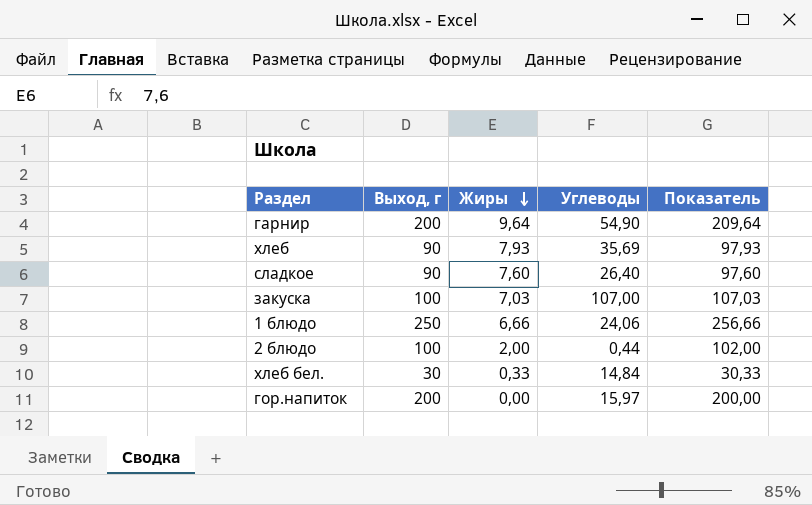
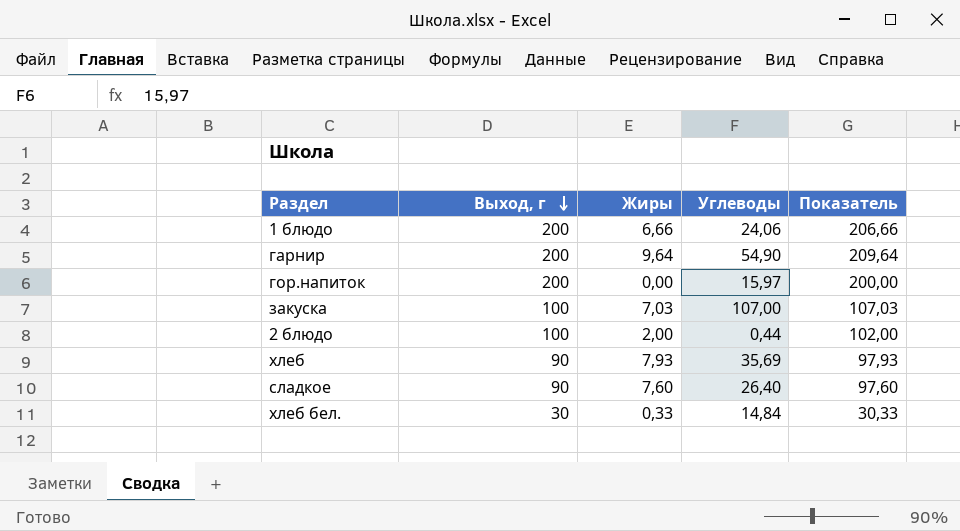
row order: Жиры descending -> Выход, г descending
1 блюдо | Выход, г: 250 -> 200
1 блюдо | Показатель: 256,66 -> 206,66

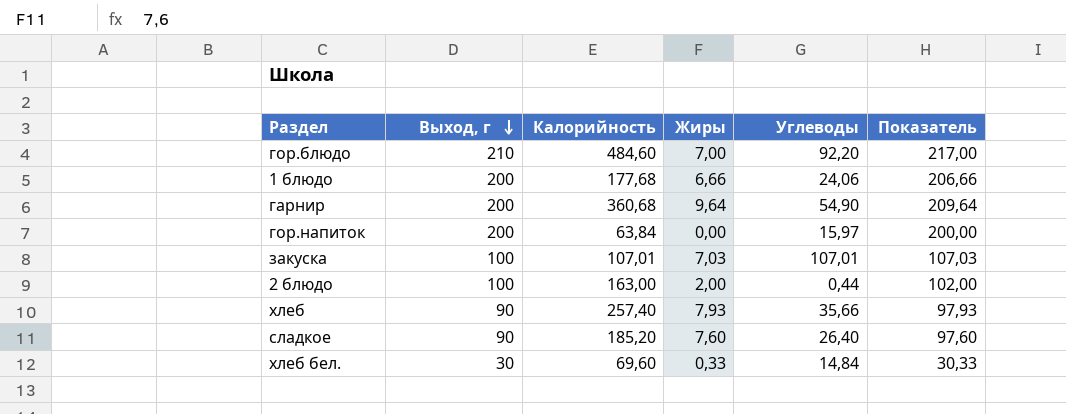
column Калорийность | position: none -> 3
row гор.блюдо: none -> 210 | 484,60 | 7,00 | 92,20 | 217,00
закуска | Углеводы: 107,00 -> 107,01
хлеб | Углеводы: 35,69 -> 35,66

